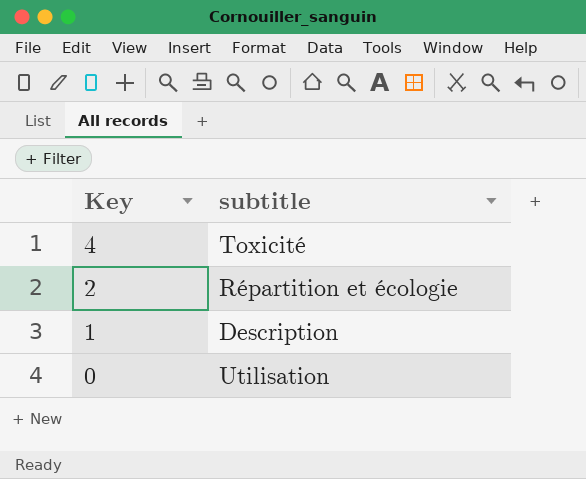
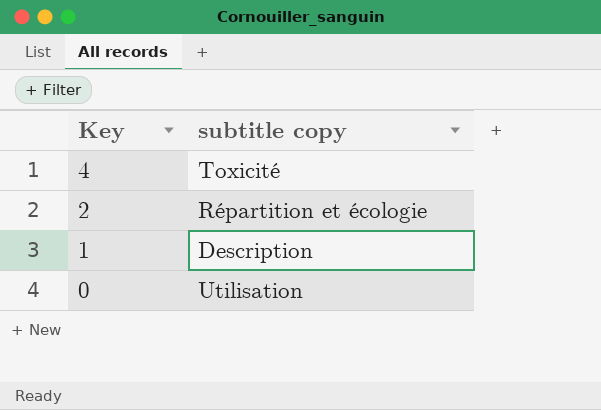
column name: subtitle -> subtitle copy

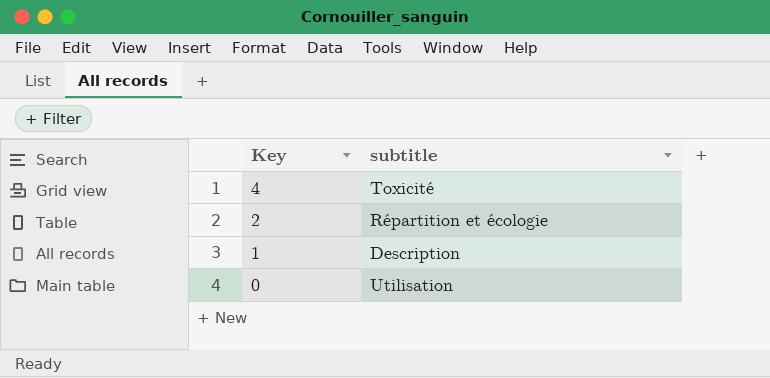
column name: subtitle copy -> subtitle

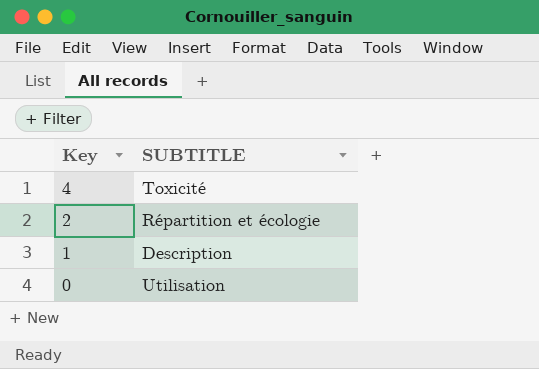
column name: subtitle -> SUBTITLE

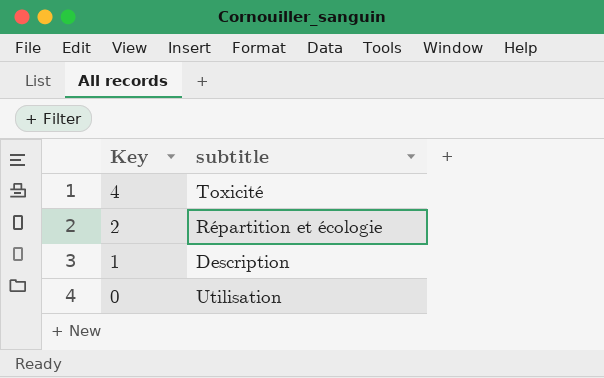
column name: SUBTITLE -> subtitle

